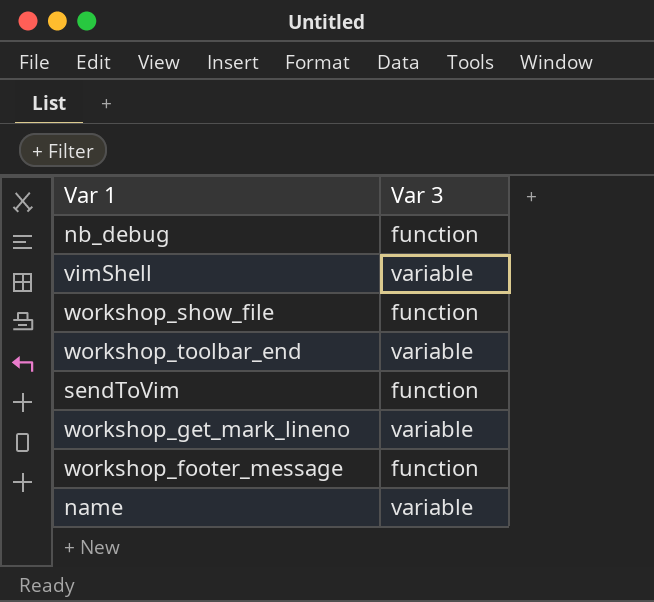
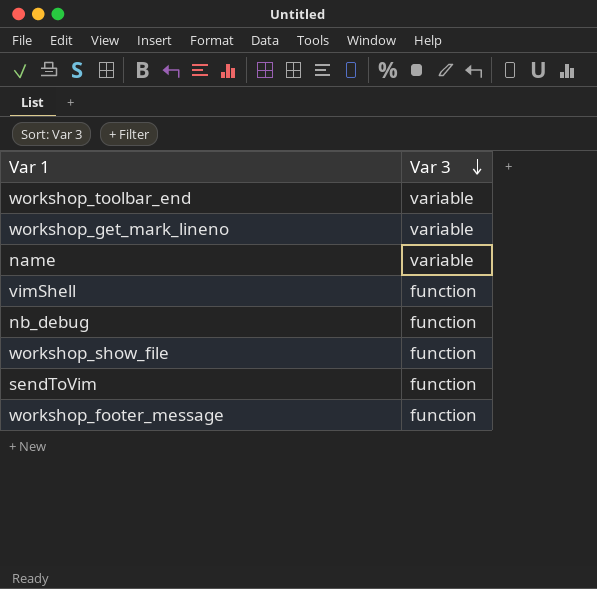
row order: none -> Var 3 descending
vimShell | Var 3: variable -> function

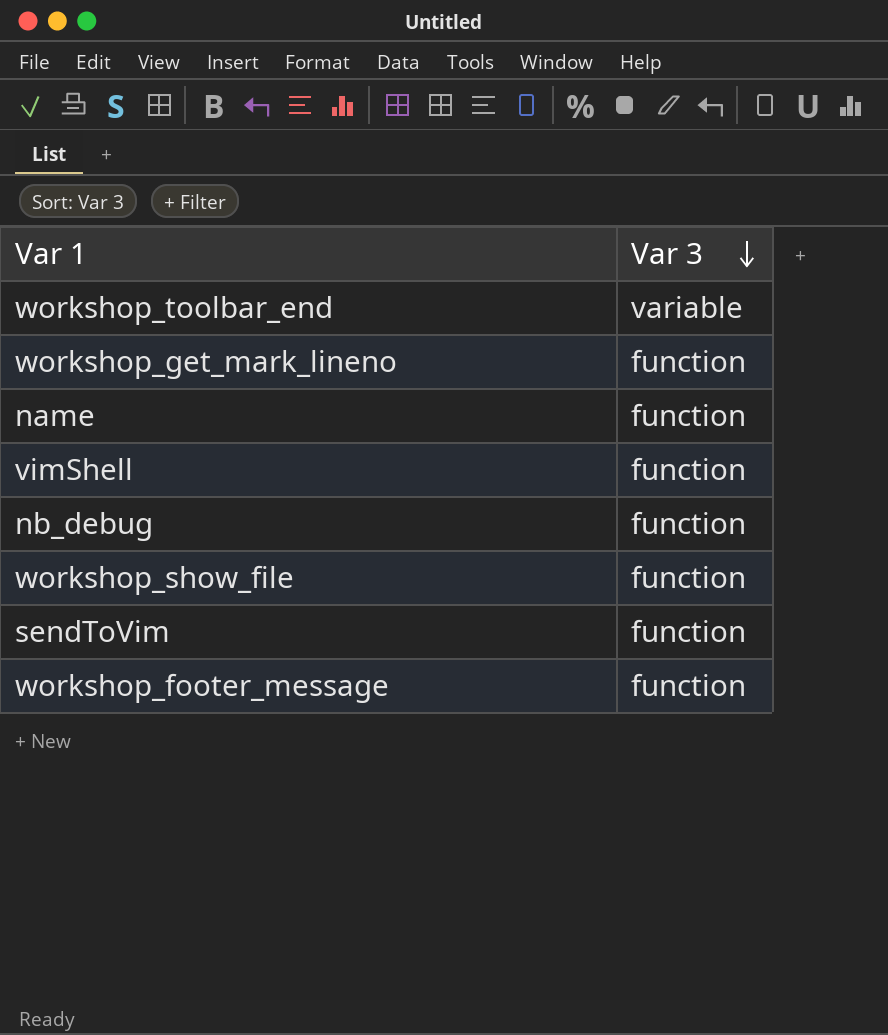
workshop_get_mark_lineno | Var 3: variable -> function
name | Var 3: variable -> function

